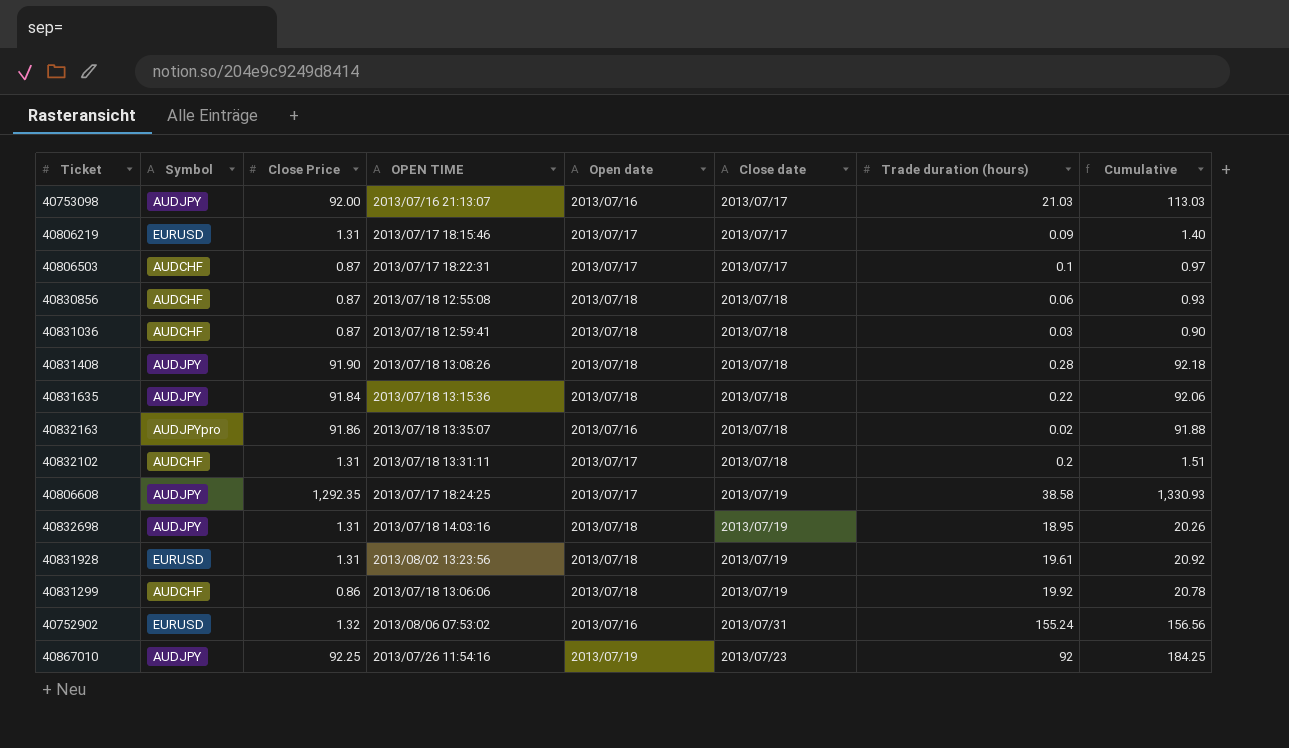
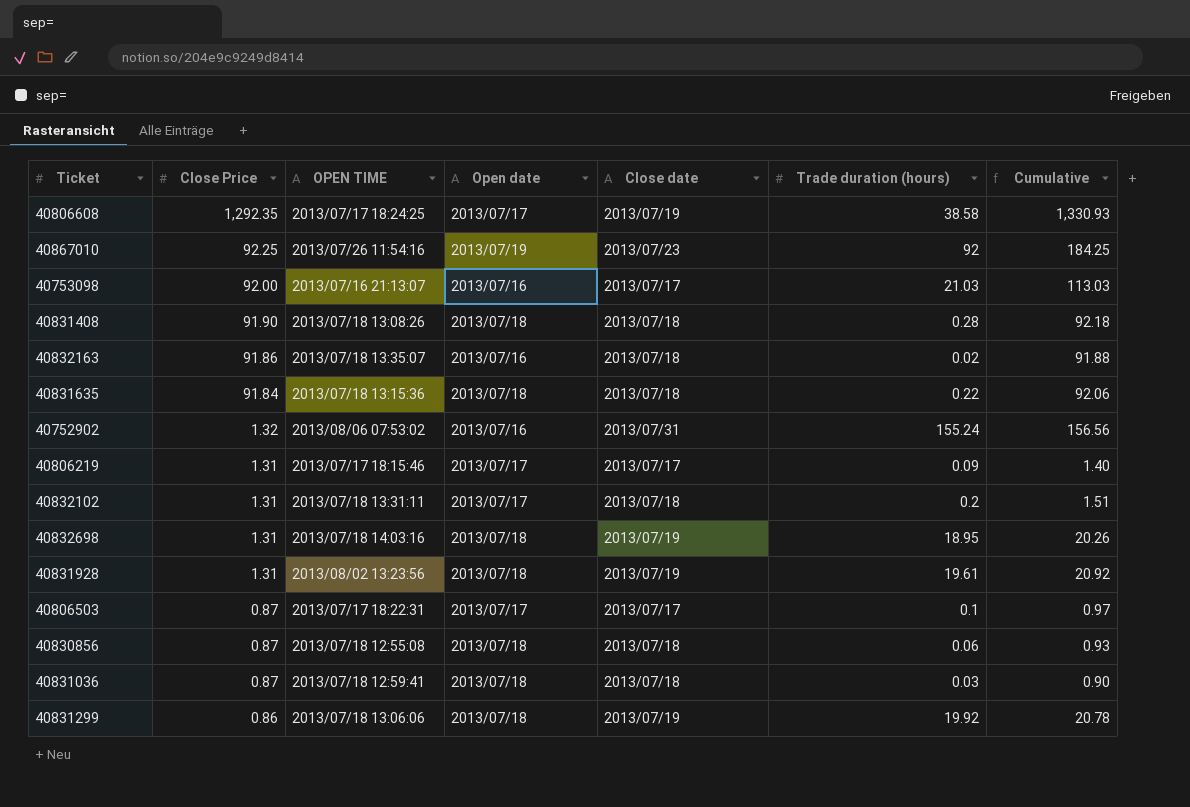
row order: none -> Close Price descending
column Symbol | position: 2 -> none

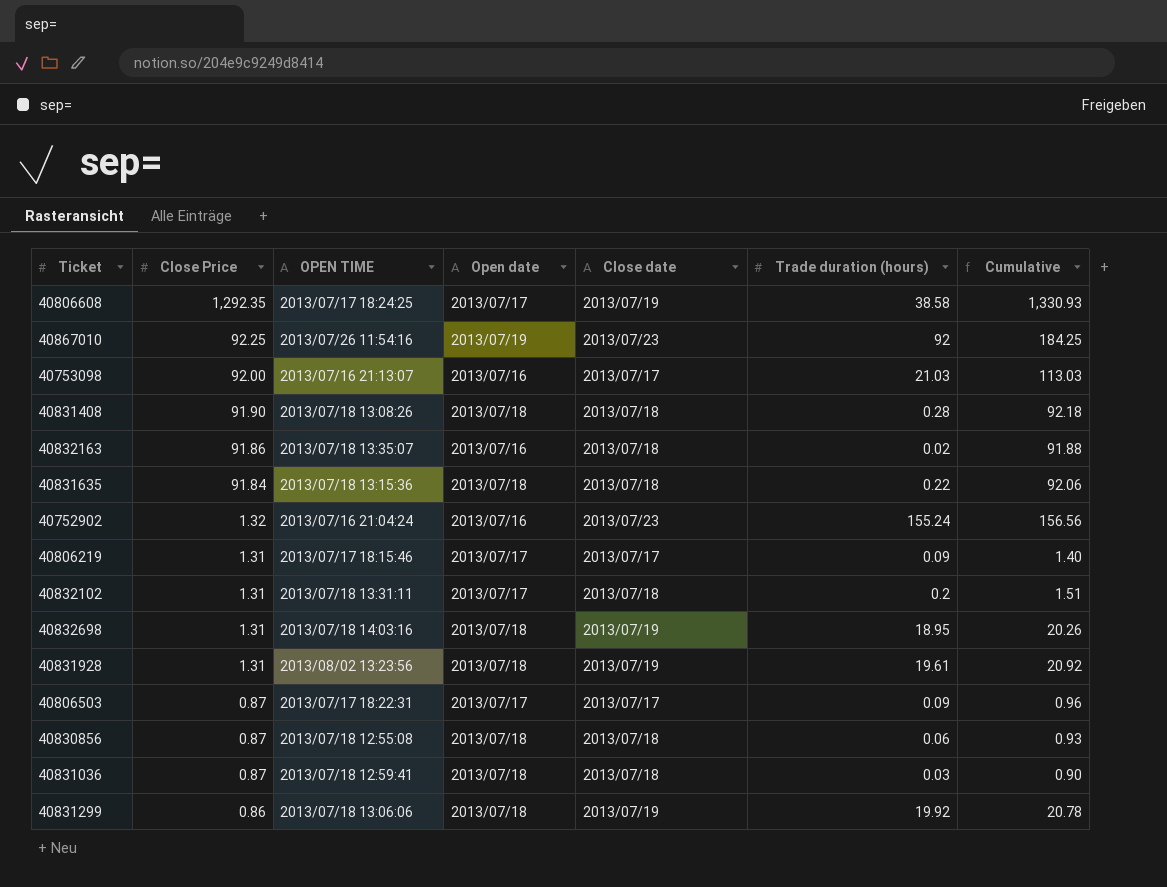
40752902 | OPEN TIME: 2013/08/06 07:53:02 -> 2013/07/16 21:04:24
40752902 | Close date: 2013/07/31 -> 2013/07/23
40806503 | Trade duration (hours): 0.1 -> 0.09
40806503 | Cumulative: 0.97 -> 0.96

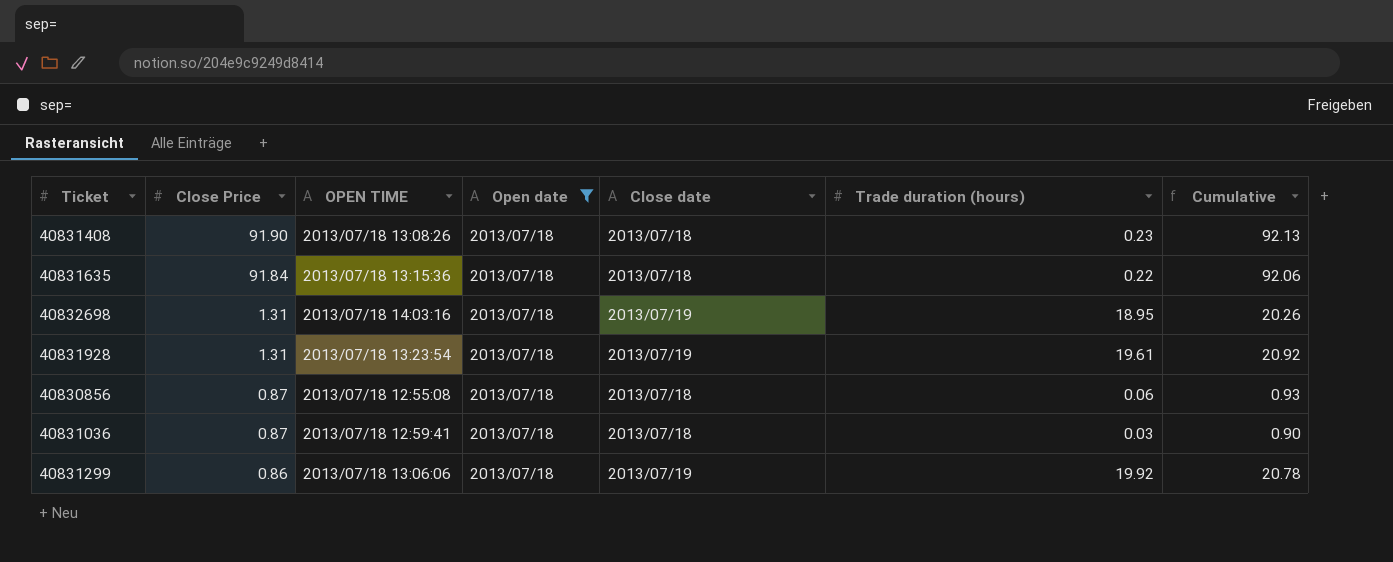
filter: none -> Open date = 2013/07/18
40831408 | Trade duration (hours): 0.28 -> 0.23
40831408 | Cumulative: 92.18 -> 92.13
40831928 | OPEN TIME: 2013/08/02 13:23:56 -> 2013/07/18 13:23:54

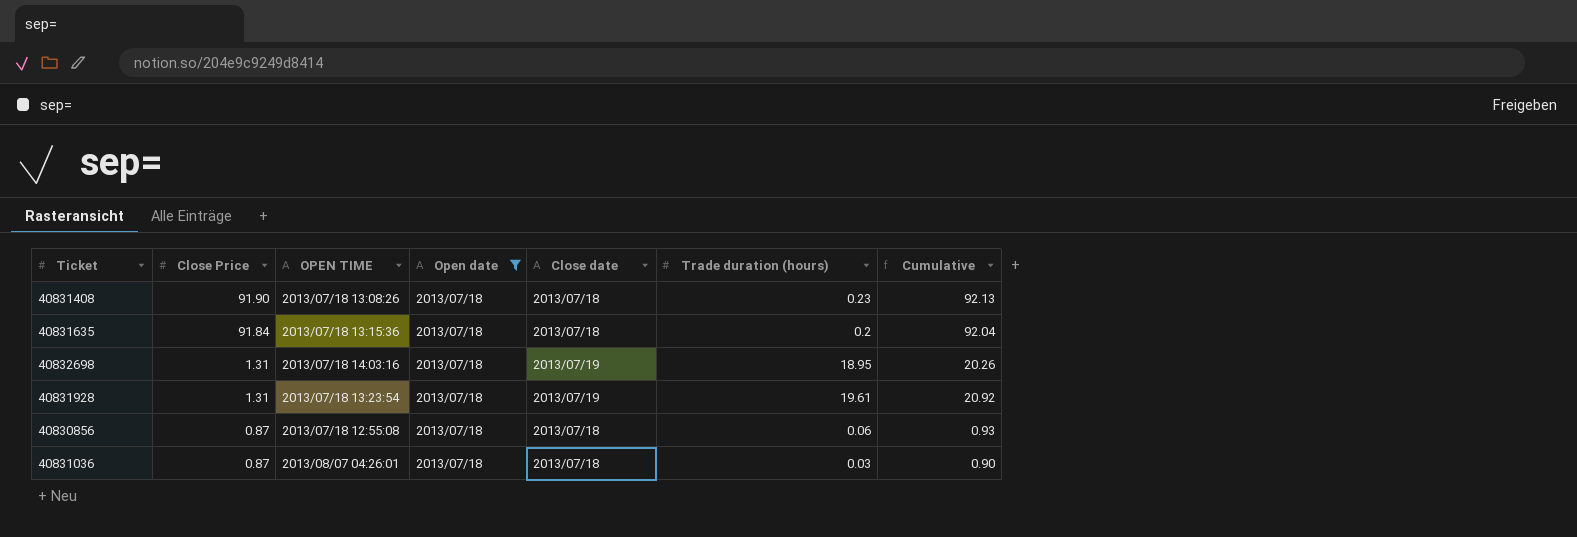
row 40831299: 0.86 | 2013/07/18 13:06:06 | 2013/07/18 | 2013/07/19 | 19.92 | 20.78 -> none
40831635 | Trade duration (hours): 0.22 -> 0.2
40831635 | Cumulative: 92.06 -> 92.04
40831036 | OPEN TIME: 2013/07/18 12:59:41 -> 2013/08/07 04:26:01

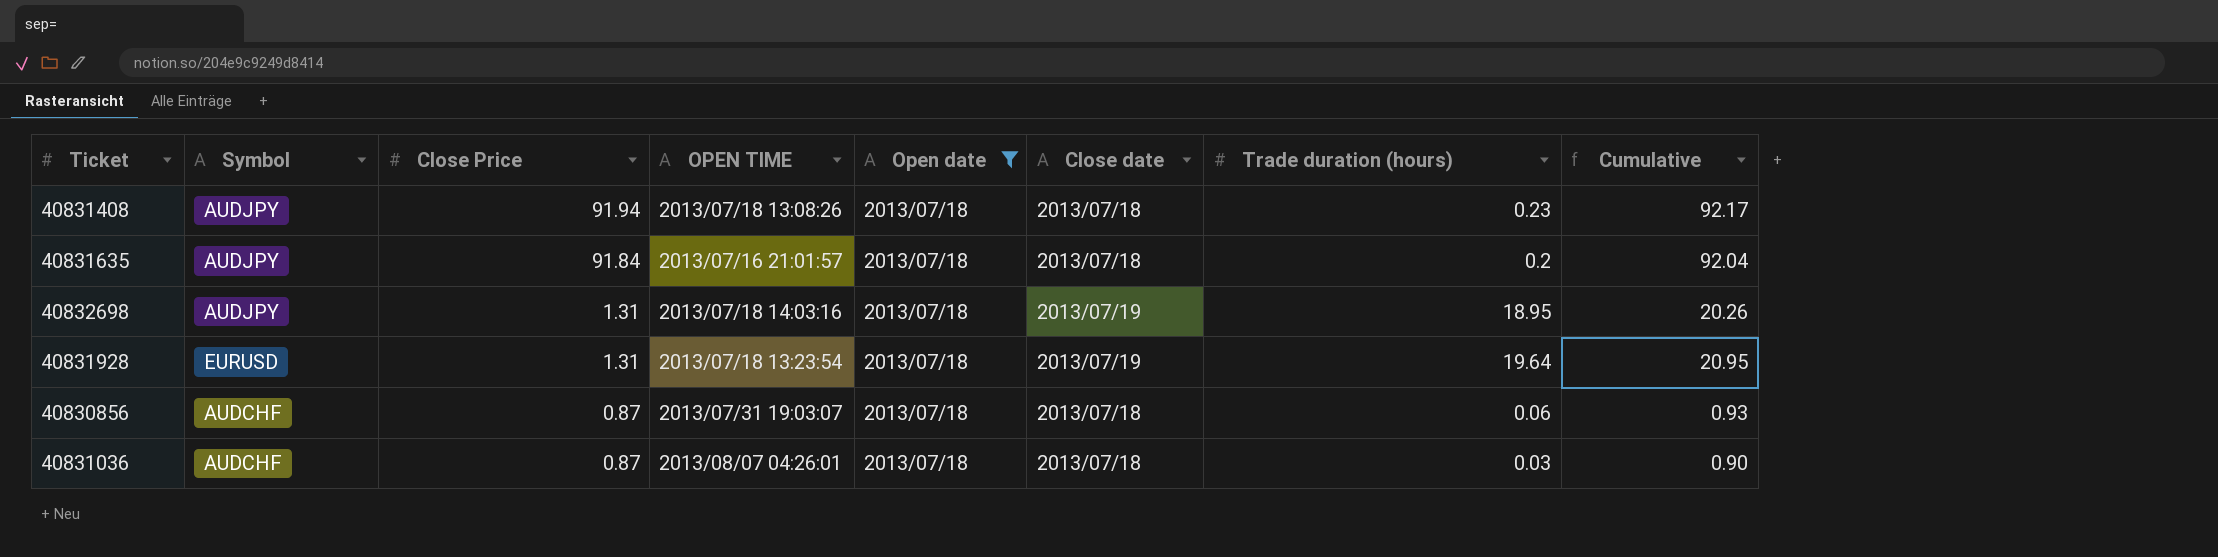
column Symbol | position: none -> 2
40831408 | Close Price: 91.90 -> 91.94
40831408 | Cumulative: 92.13 -> 92.17
40831635 | OPEN TIME: 2013/07/18 13:15:36 -> 2013/07/16 21:01:57
40831928 | Trade duration (hours): 19.61 -> 19.64
40831928 | Cumulative: 20.92 -> 20.95
40830856 | OPEN TIME: 2013/07/18 12:55:08 -> 2013/07/31 19:03:07

